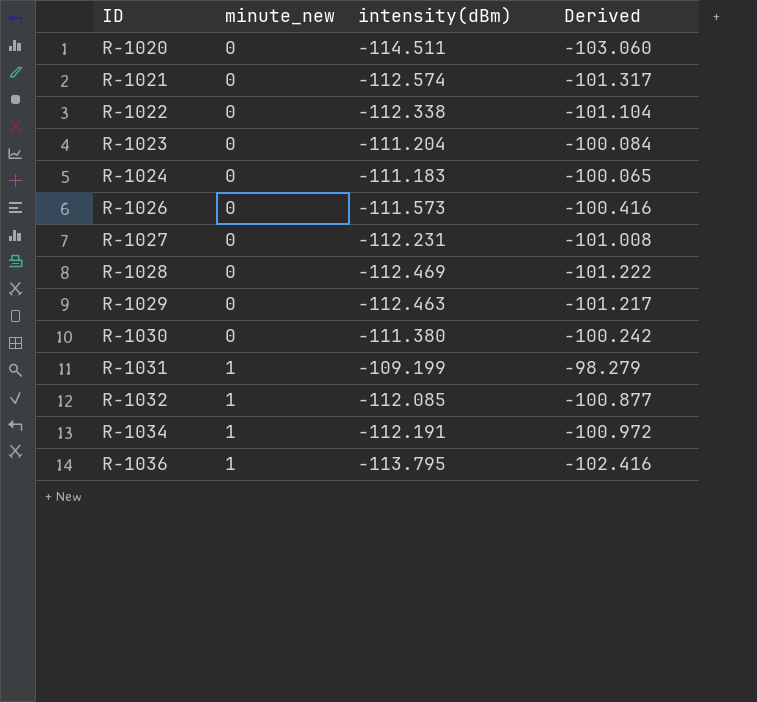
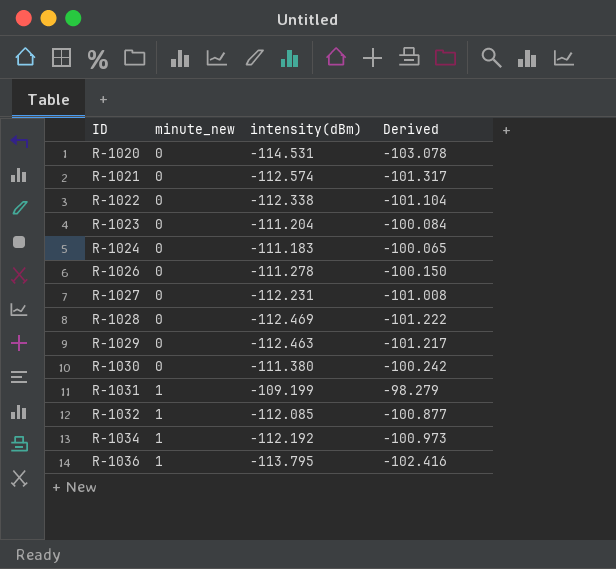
R-1020 | intensity(dBm): -114.511 -> -114.531
R-1020 | Derived: -103.060 -> -103.078
R-1026 | intensity(dBm): -111.573 -> -111.278
R-1026 | Derived: -100.416 -> -100.150
R-1034 | intensity(dBm): -112.191 -> -112.192
R-1034 | Derived: -100.972 -> -100.973

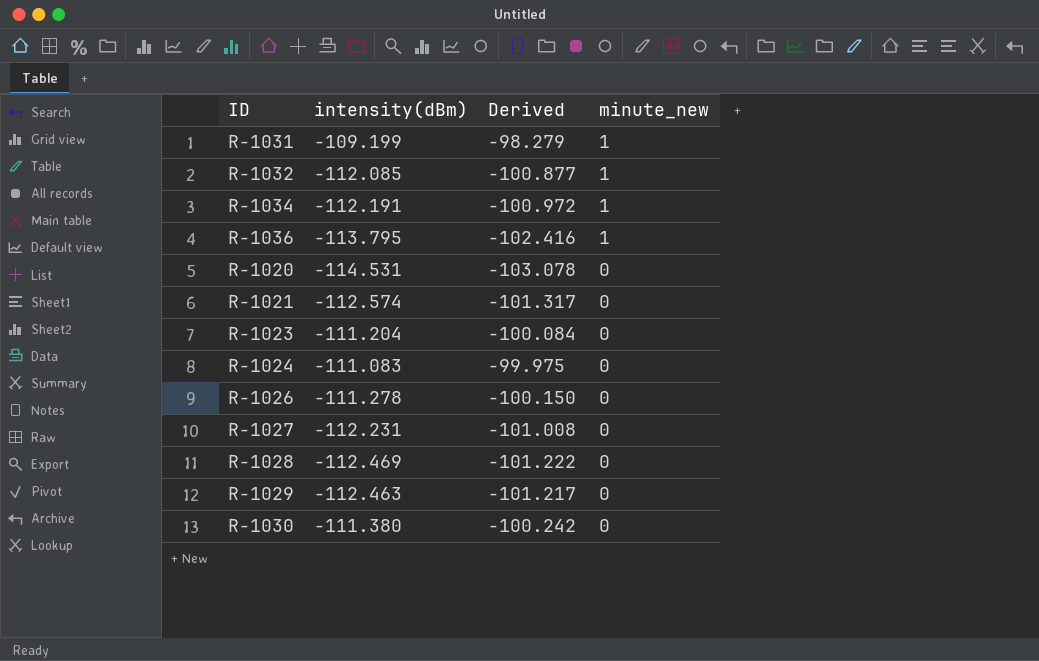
row order: ID ascending -> minute_new descending
column minute_new | position: 2 -> 4
row R-1022: 0 | -112.338 | -101.104 -> none
R-1034 | intensity(dBm): -112.192 -> -112.191
R-1034 | Derived: -100.973 -> -100.972
R-1024 | intensity(dBm): -111.183 -> -111.083
R-1024 | Derived: -100.065 -> -99.975

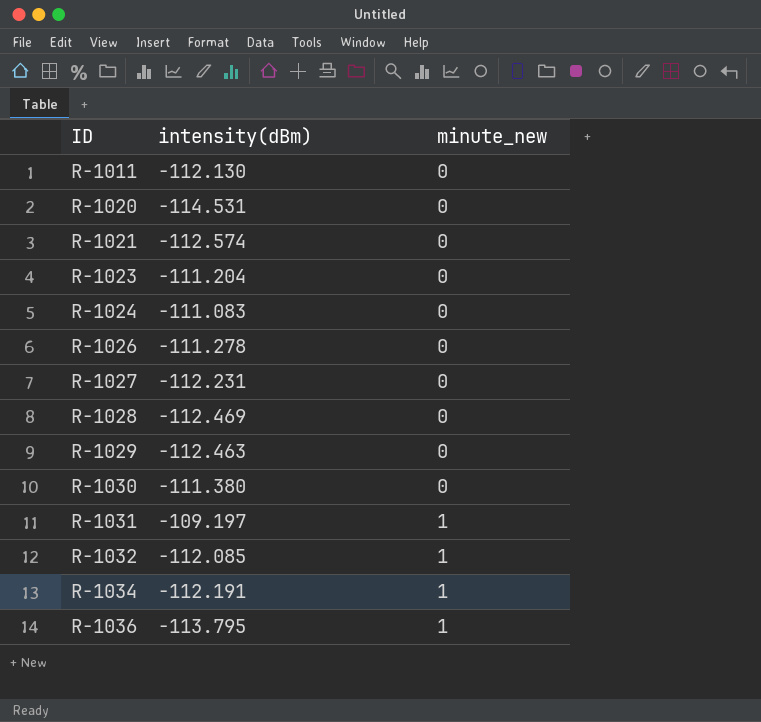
row order: minute_new descending -> ID ascending
column Derived | formula: [intensity(dBm)] * 0.9 -> none
row R-1011: none -> -112.130 | 0
R-1031 | intensity(dBm): -109.199 -> -109.197

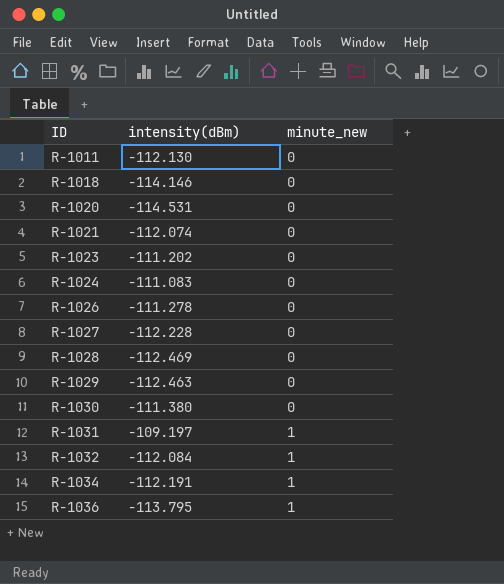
row R-1018: none -> -114.146 | 0
R-1021 | intensity(dBm): -112.574 -> -112.074
R-1023 | intensity(dBm): -111.204 -> -111.202
R-1027 | intensity(dBm): -112.231 -> -112.228
R-1032 | intensity(dBm): -112.085 -> -112.084

